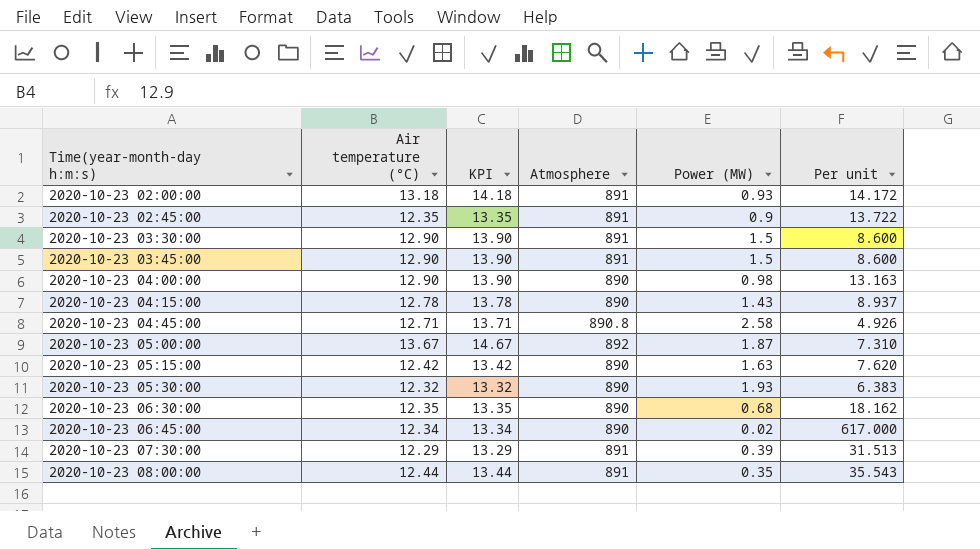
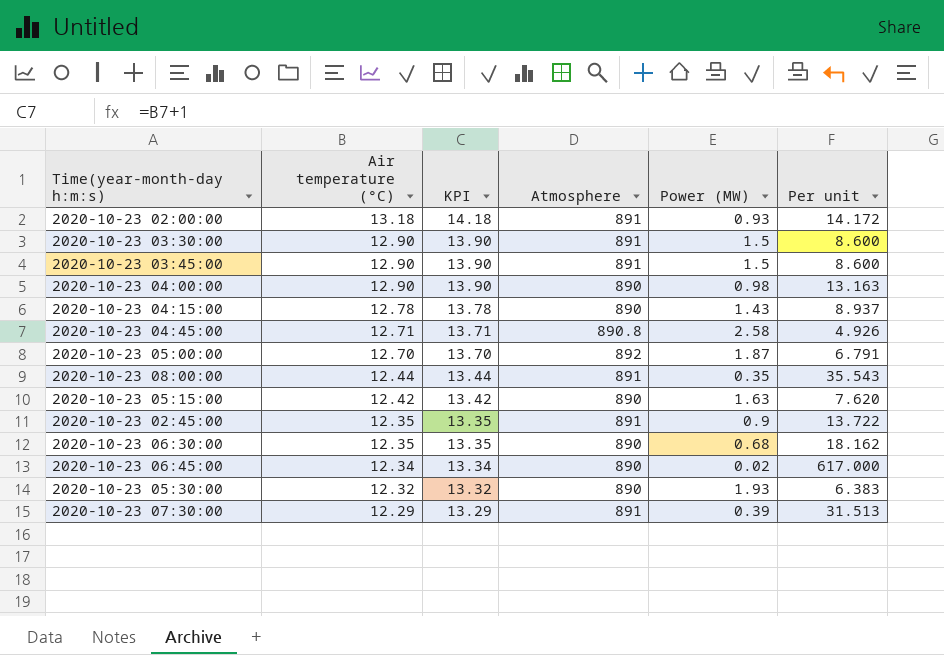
row order: Time(year-month-day h:m:s) ascending -> Air temperature (°C) descending
2020-10-23 05:00:00 | Air temperature (°C): 13.67 -> 12.70
2020-10-23 05:00:00 | KPI: 14.67 -> 13.70
2020-10-23 05:00:00 | Per unit: 7.310 -> 6.791

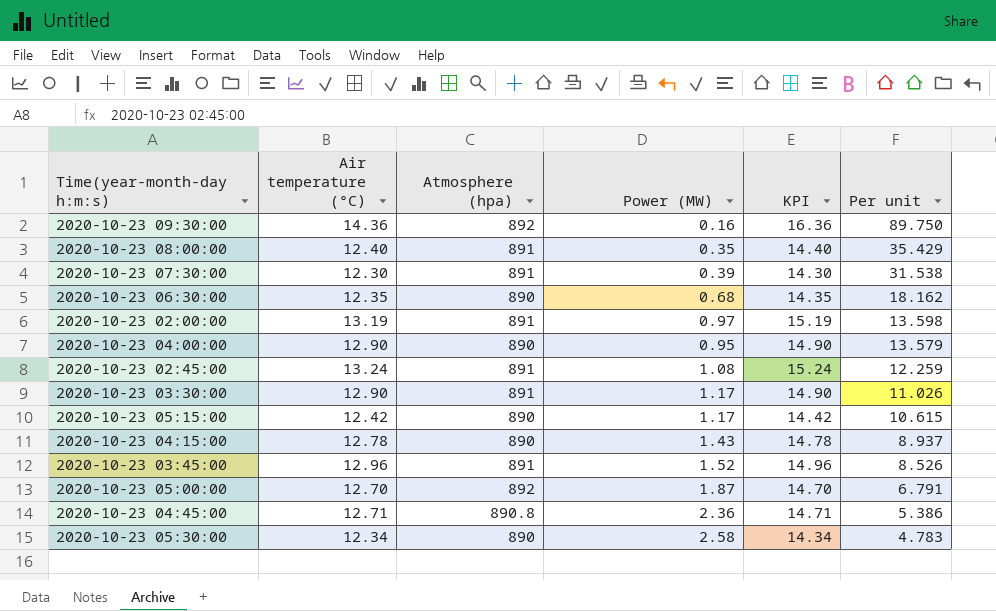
row order: Air temperature (°C) descending -> Per unit descending
column name: Atmosphere -> Atmosphere (hpa)
column KPI | formula: [Air temperature (°C)] + 1 -> [Air temperature (°C)] + 2
column KPI | position: 3 -> 5
row 2020-10-23 06:45:00: 12.34 | 13.34 | 890 | 0.02 | 617.000 -> none
row 2020-10-23 09:30:00: none -> 14.36 | 892 | 0.16 | 16.36 | 89.750
2020-10-23 08:00:00 | Air temperature (°C): 12.44 -> 12.40
2020-10-23 08:00:00 | Per unit: 35.543 -> 35.429
2020-10-23 07:30:00 | Air temperature (°C): 12.29 -> 12.30
2020-10-23 07:30:00 | Per unit: 31.513 -> 31.538
2020-10-23 02:00:00 | Air temperature (°C): 13.18 -> 13.19
2020-10-23 02:00:00 | Power (MW): 0.93 -> 0.97
2020-10-23 02:00:00 | Per unit: 14.172 -> 13.598
2020-10-23 04:00:00 | Power (MW): 0.98 -> 0.95
2020-10-23 04:00:00 | Per unit: 13.163 -> 13.579
2020-10-23 02:45:00 | Air temperature (°C): 12.35 -> 13.24
2020-10-23 02:45:00 | Power (MW): 0.9 -> 1.08
2020-10-23 02:45:00 | Per unit: 13.722 -> 12.259
2020-10-23 03:30:00 | Power (MW): 1.5 -> 1.17
2020-10-23 03:30:00 | Per unit: 8.600 -> 11.026
2020-10-23 05:15:00 | Power (MW): 1.63 -> 1.17
2020-10-23 05:15:00 | Per unit: 7.620 -> 10.615
2020-10-23 03:45:00 | Air temperature (°C): 12.90 -> 12.96
2020-10-23 03:45:00 | Power (MW): 1.5 -> 1.52
2020-10-23 03:45:00 | Per unit: 8.600 -> 8.526
2020-10-23 04:45:00 | Power (MW): 2.58 -> 2.36
2020-10-23 04:45:00 | Per unit: 4.926 -> 5.386
2020-10-23 05:30:00 | Air temperature (°C): 12.32 -> 12.34
2020-10-23 05:30:00 | Power (MW): 1.93 -> 2.58
2020-10-23 05:30:00 | Per unit: 6.383 -> 4.783

